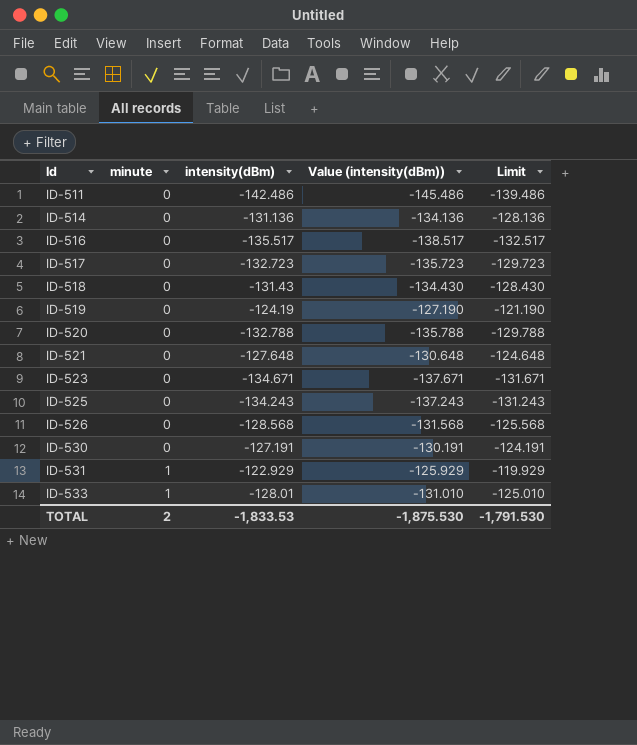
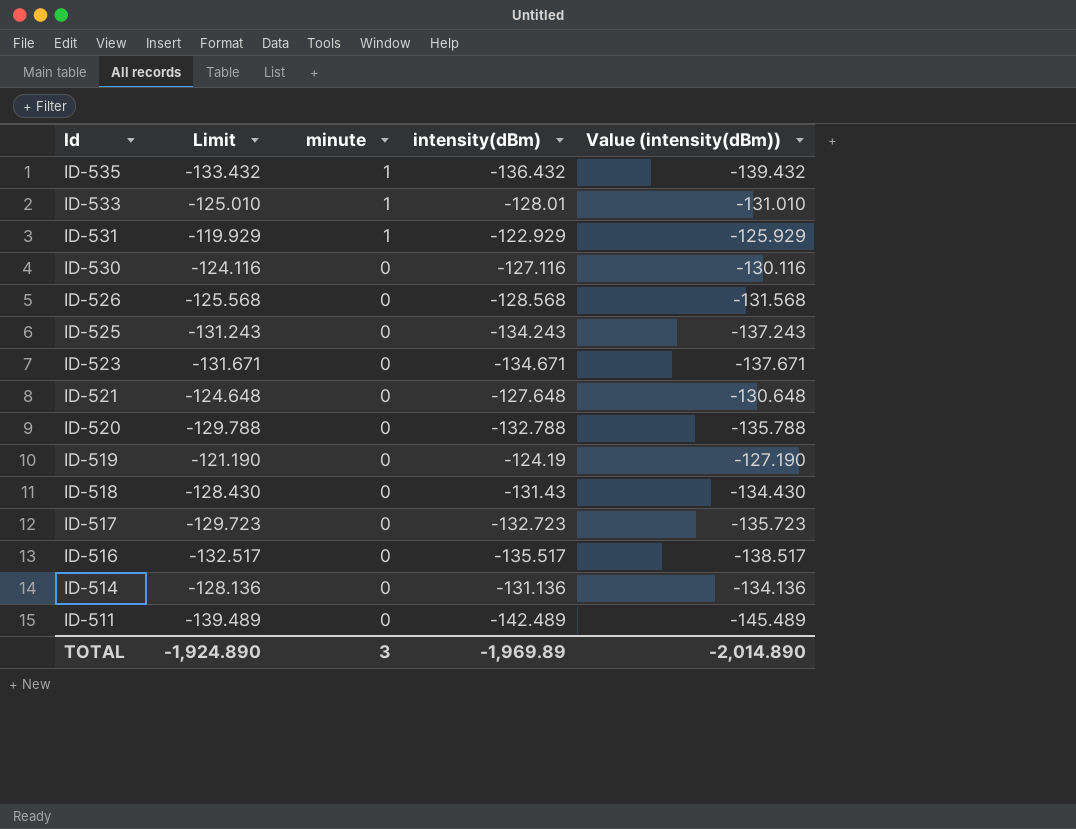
row order: Id ascending -> Id descending
column Limit | position: 5 -> 2
row ID-535: none -> -133.432 | 1 | -136.432 | -139.432
ID-530 | Limit: -124.191 -> -124.116
ID-530 | intensity(dBm): -127.191 -> -127.116
ID-530 | Value (intensity(dBm)): -130.191 -> -130.116
ID-511 | Limit: -139.486 -> -139.489
ID-511 | intensity(dBm): -142.486 -> -142.489
ID-511 | Value (intensity(dBm)): -145.486 -> -145.489
TOTAL | Limit: -1,791.530 -> -1,924.890
TOTAL | minute: 2 -> 3
TOTAL | intensity(dBm): -1,833.53 -> -1,969.89
TOTAL | Value (intensity(dBm)): -1,875.530 -> -2,014.890

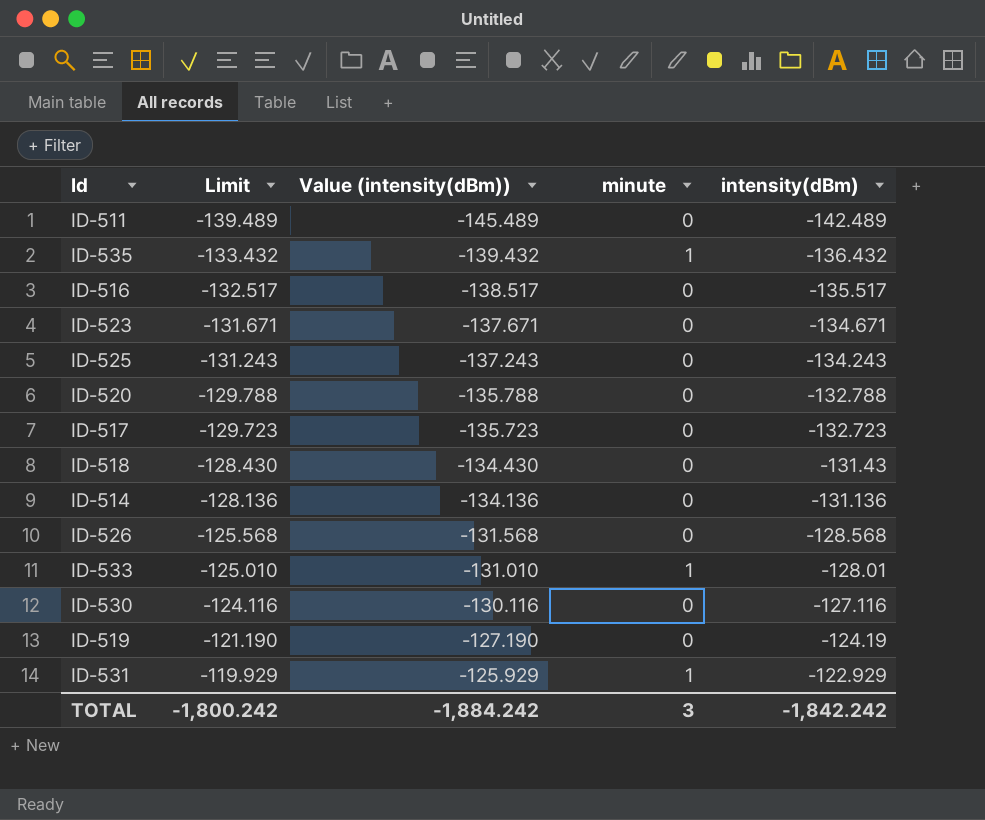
row order: Id descending -> Limit ascending
column Value (intensity(dBm)) | position: 5 -> 3
row ID-521: -124.648 | 0 | -127.648 | -130.648 -> none
TOTAL | Limit: -1,924.890 -> -1,800.242
TOTAL | Value (intensity(dBm)): -2,014.890 -> -1,884.242
TOTAL | intensity(dBm): -1,969.89 -> -1,842.242

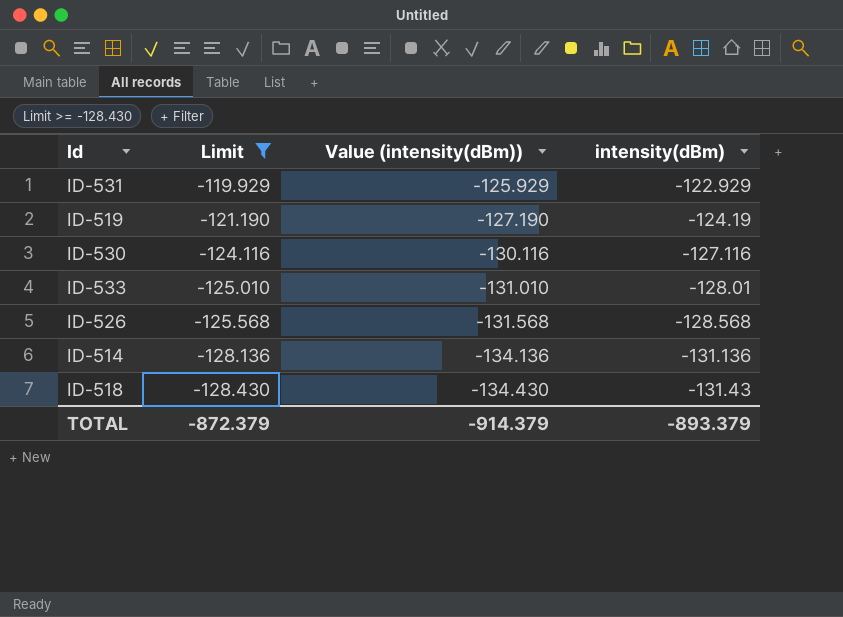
filter: none -> Limit >= -128.430
row order: Limit ascending -> Limit descending
column minute | position: 4 -> none
TOTAL | Limit: -1,800.242 -> -872.379
TOTAL | Value (intensity(dBm)): -1,884.242 -> -914.379
TOTAL | intensity(dBm): -1,842.242 -> -893.379

